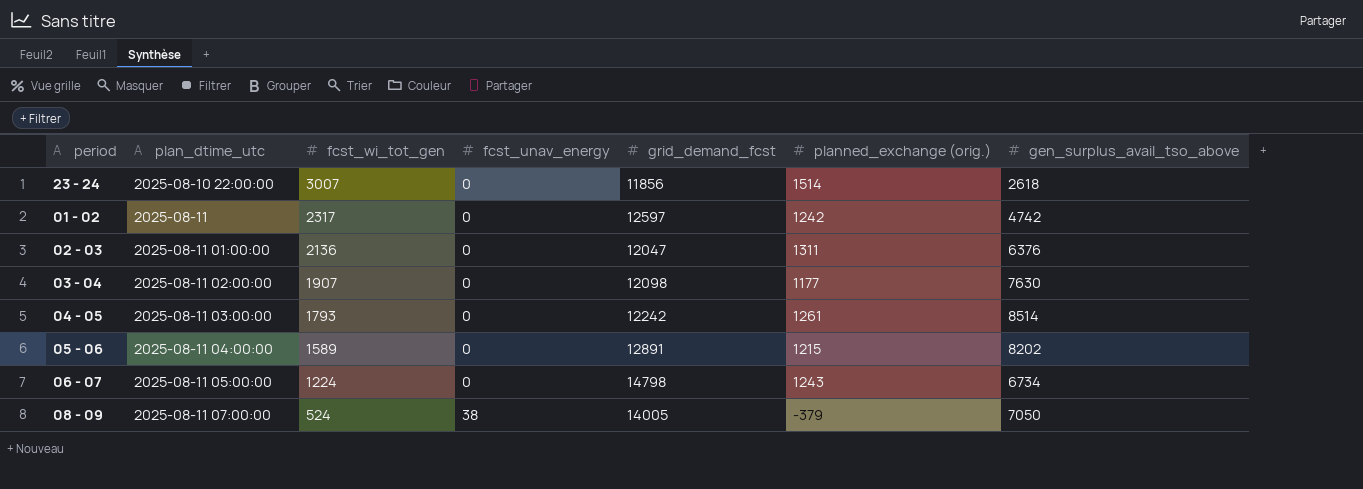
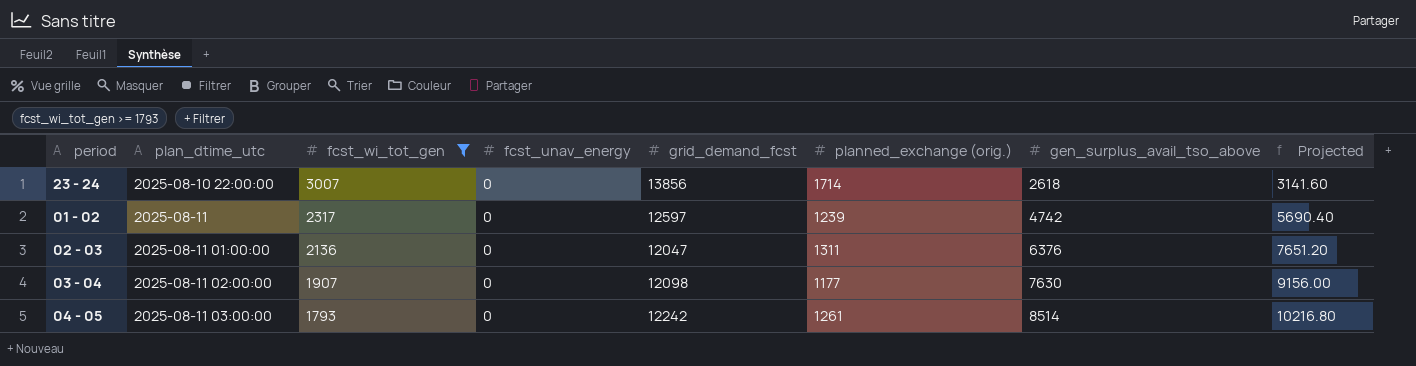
filter: none -> fcst_wi_tot_gen >= 1793
column Projected | formula: none -> [gen_surplus_avail_tso_above] * 1.2
23 - 24 | grid_demand_fcst: 11856 -> 13856
23 - 24 | planned_exchange (orig.): 1514 -> 1714
01 - 02 | planned_exchange (orig.): 1242 -> 1239

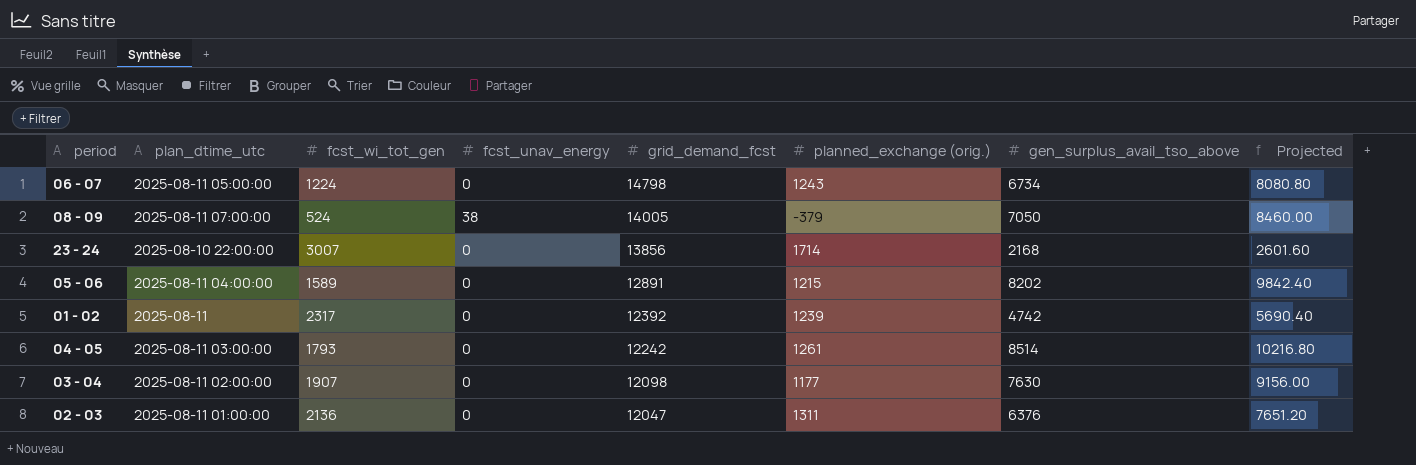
filter: fcst_wi_tot_gen >= 1793 -> none
row order: plan_dtime_utc ascending -> grid_demand_fcst descending
23 - 24 | gen_surplus_avail_tso_above: 2618 -> 2168
23 - 24 | Projected: 3141.60 -> 2601.60
01 - 02 | grid_demand_fcst: 12597 -> 12392

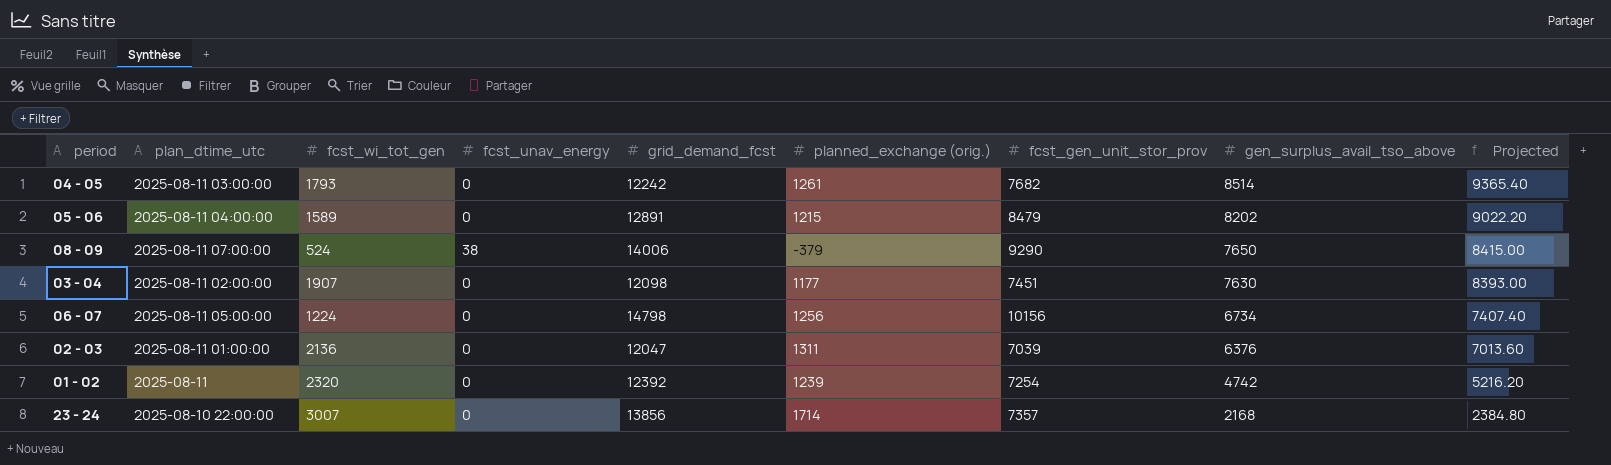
row order: grid_demand_fcst descending -> gen_surplus_avail_tso_above descending
column fcst_gen_unit_stor_prov | position: none -> 7
column Projected | formula: [gen_surplus_avail_tso_above] * 1.2 -> [gen_surplus_avail_tso_above] * 1.1
08 - 09 | grid_demand_fcst: 14005 -> 14006
08 - 09 | gen_surplus_avail_tso_above: 7050 -> 7650
06 - 07 | planned_exchange (orig.): 1243 -> 1256
01 - 02 | fcst_wi_tot_gen: 2317 -> 2320

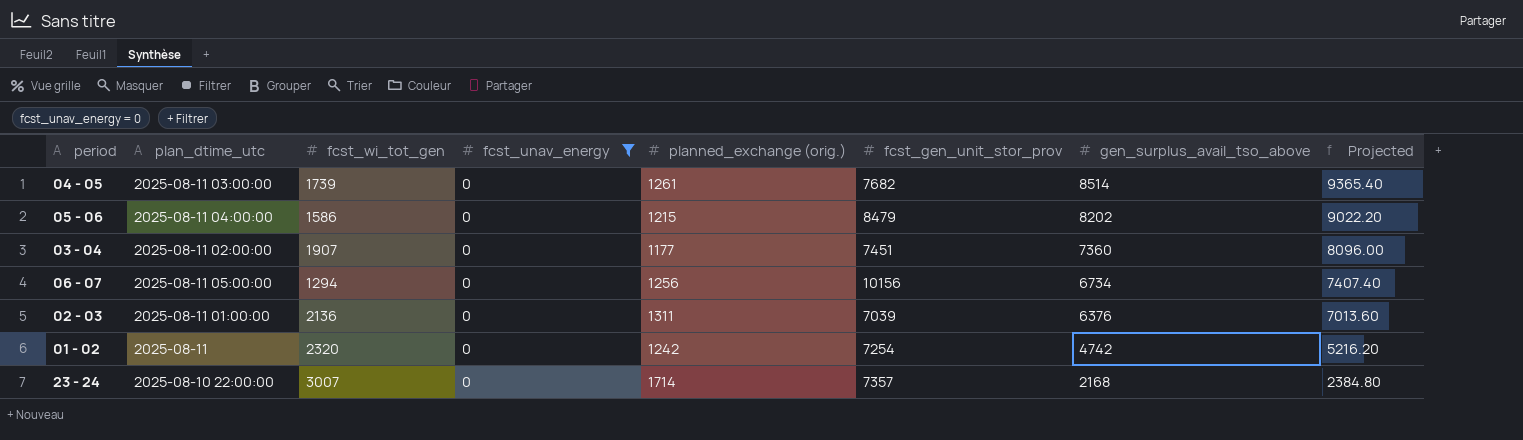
filter: none -> fcst_unav_energy = 0
column grid_demand_fcst | position: 5 -> none
04 - 05 | fcst_wi_tot_gen: 1793 -> 1739
05 - 06 | fcst_wi_tot_gen: 1589 -> 1586
03 - 04 | gen_surplus_avail_tso_above: 7630 -> 7360
03 - 04 | Projected: 8393.00 -> 8096.00
06 - 07 | fcst_wi_tot_gen: 1224 -> 1294
01 - 02 | planned_exchange (orig.): 1239 -> 1242

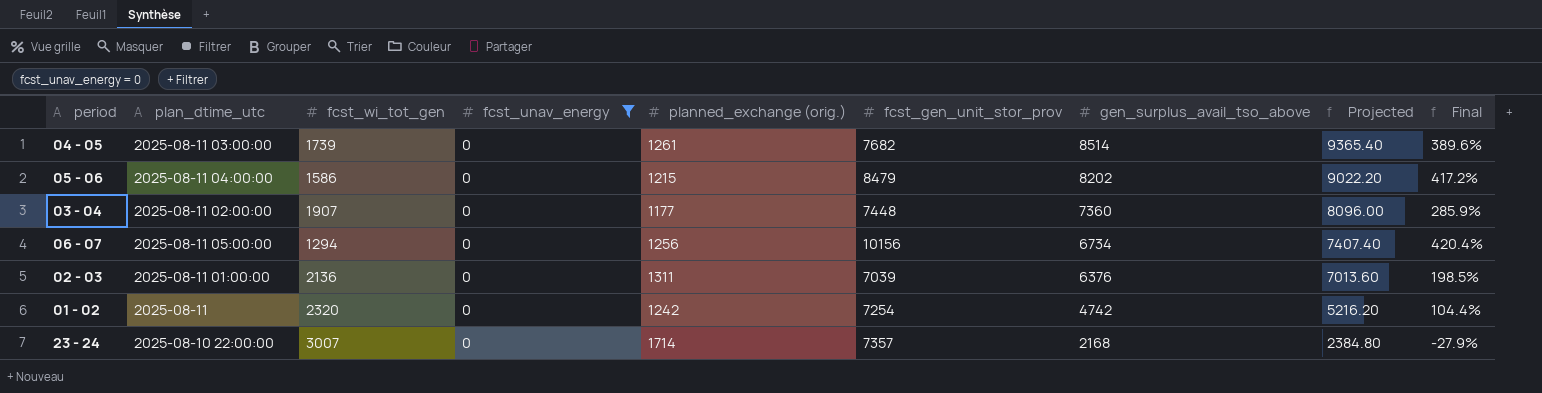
column Final | formula: none -> ([gen_surplus_avail_tso_above] - [fcst_wi_tot_gen]) / [fcst_wi_tot_gen]
03 - 04 | fcst_gen_unit_stor_prov: 7451 -> 7448

